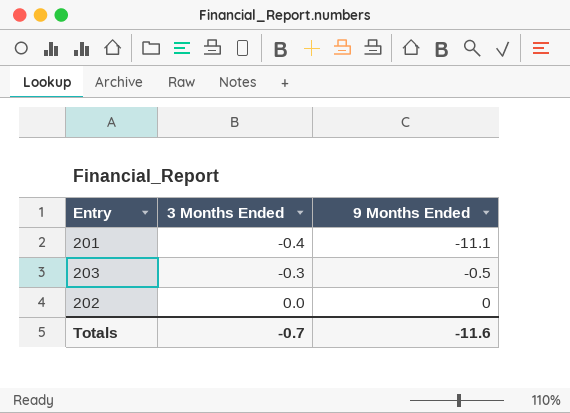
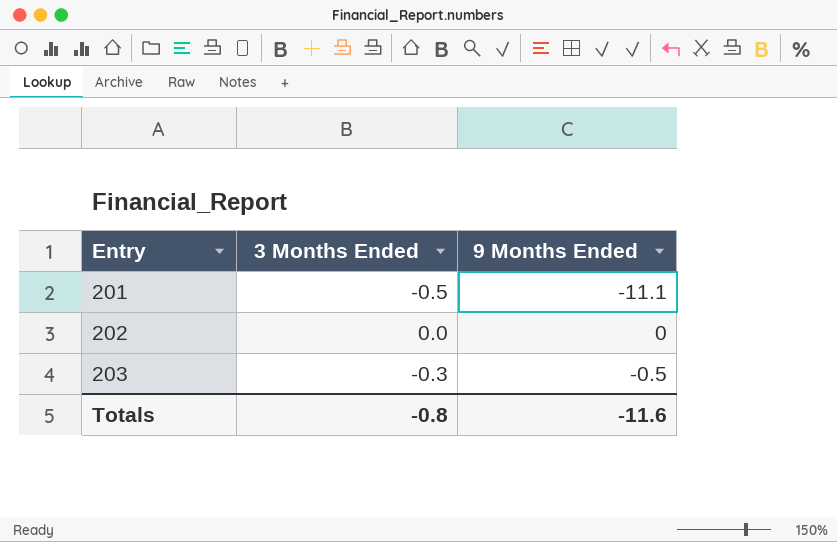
row order: 3 Months Ended ascending -> Entry ascending
201 | 3 Months Ended: -0.4 -> -0.5
Totals | 3 Months Ended: -0.7 -> -0.8

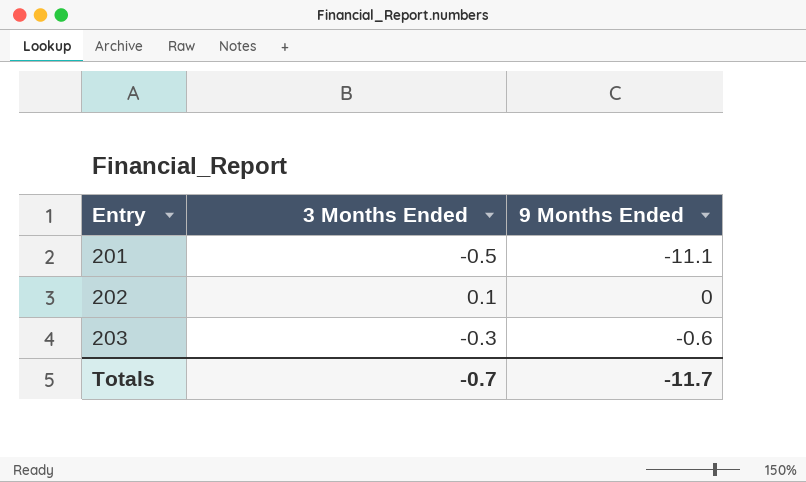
202 | 3 Months Ended: 0.0 -> 0.1
203 | 9 Months Ended: -0.5 -> -0.6
Totals | 3 Months Ended: -0.8 -> -0.7
Totals | 9 Months Ended: -11.6 -> -11.7

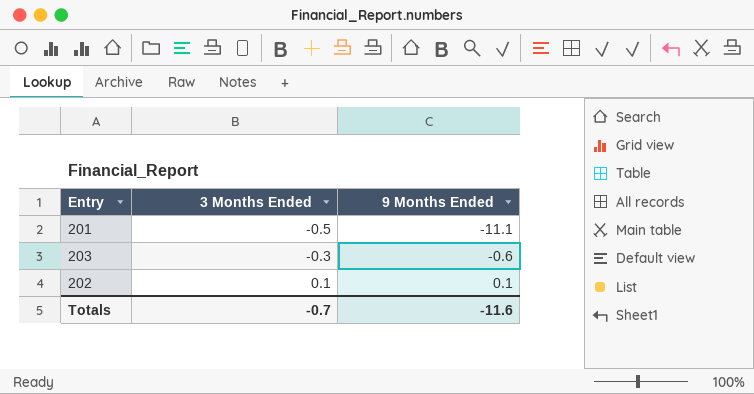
row order: Entry ascending -> 3 Months Ended ascending
202 | 9 Months Ended: 0 -> 0.1
Totals | 9 Months Ended: -11.7 -> -11.6

